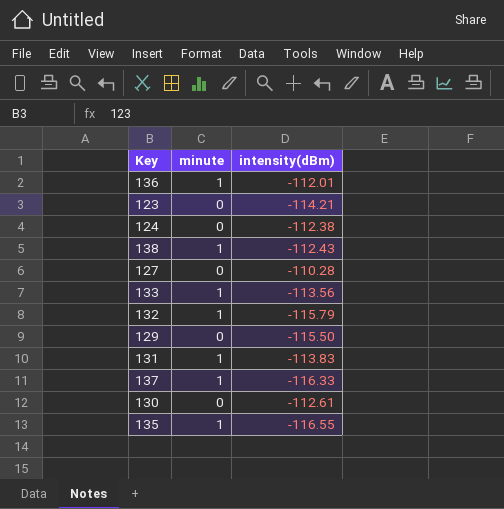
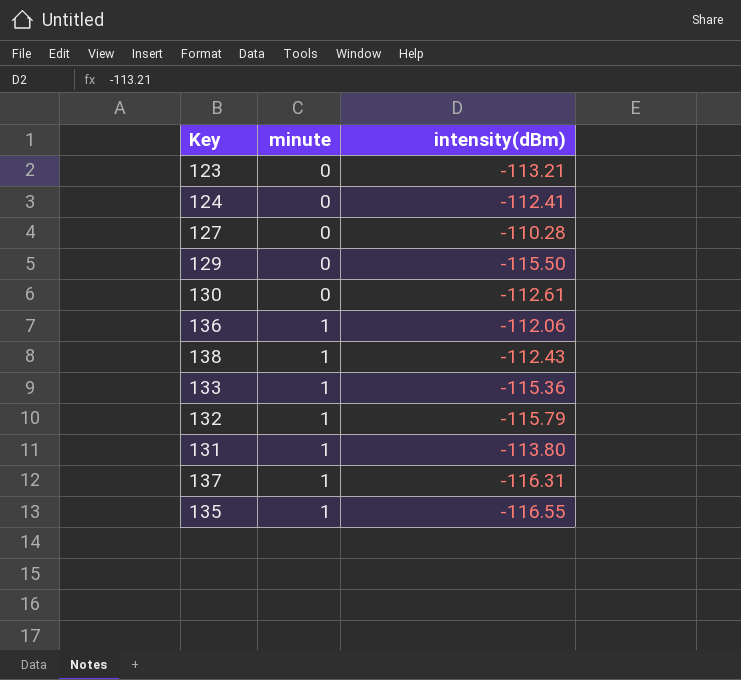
row order: none -> minute ascending
123 | intensity(dBm): -114.21 -> -113.21
124 | intensity(dBm): -112.38 -> -112.41
136 | intensity(dBm): -112.01 -> -112.06
133 | intensity(dBm): -113.56 -> -115.36
131 | intensity(dBm): -113.83 -> -113.80
137 | intensity(dBm): -116.33 -> -116.31

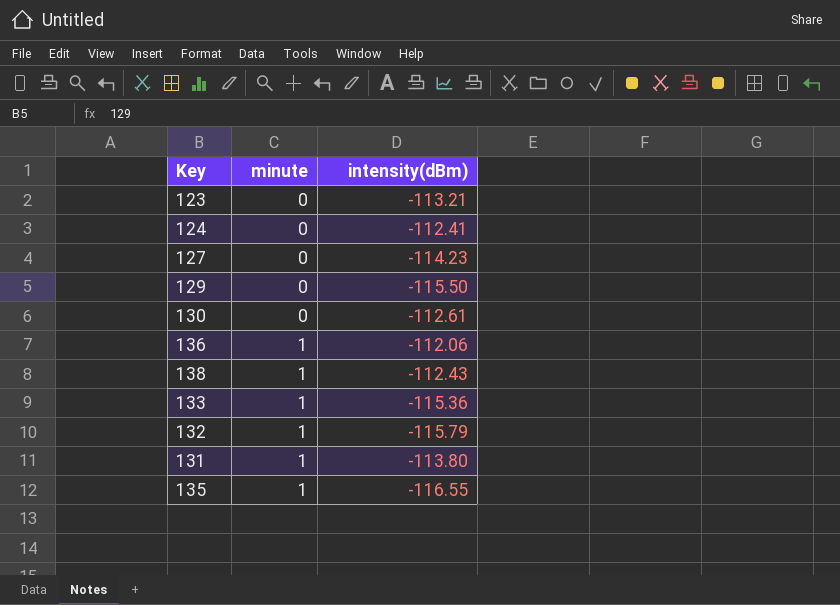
row 137: 1 | -116.31 -> none
127 | intensity(dBm): -110.28 -> -114.23

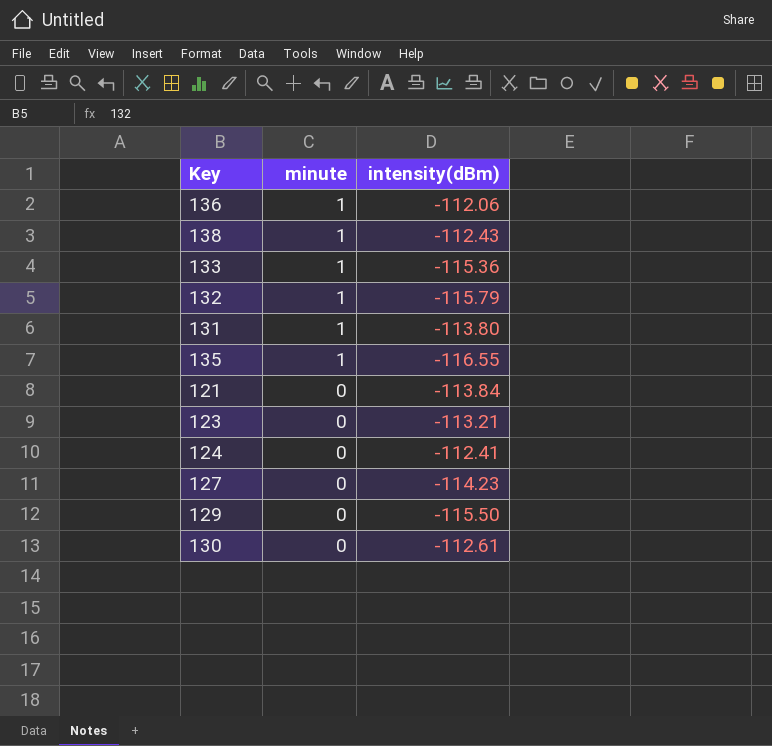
row order: minute ascending -> minute descending
row 121: none -> 0 | -113.84

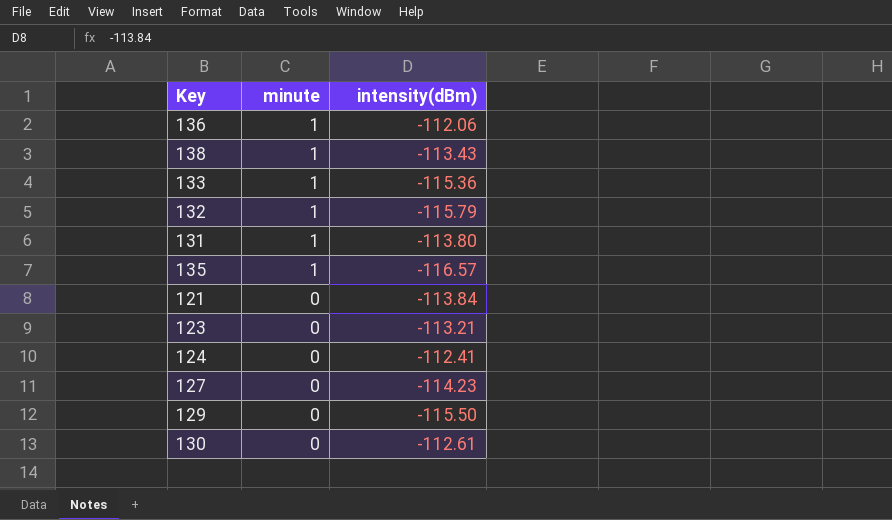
138 | intensity(dBm): -112.43 -> -113.43
135 | intensity(dBm): -116.55 -> -116.57

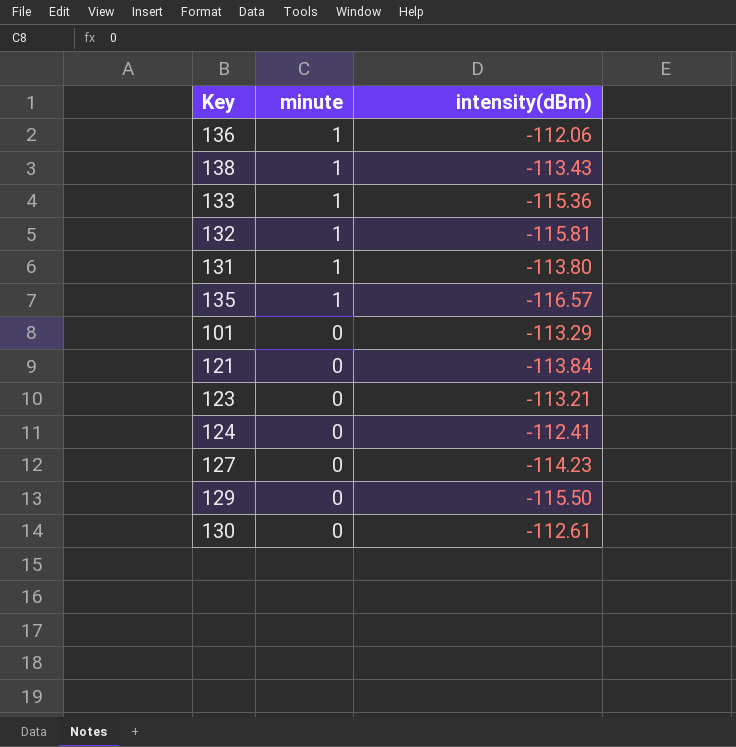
132 | intensity(dBm): -115.79 -> -115.81
row 101: none -> 0 | -113.29

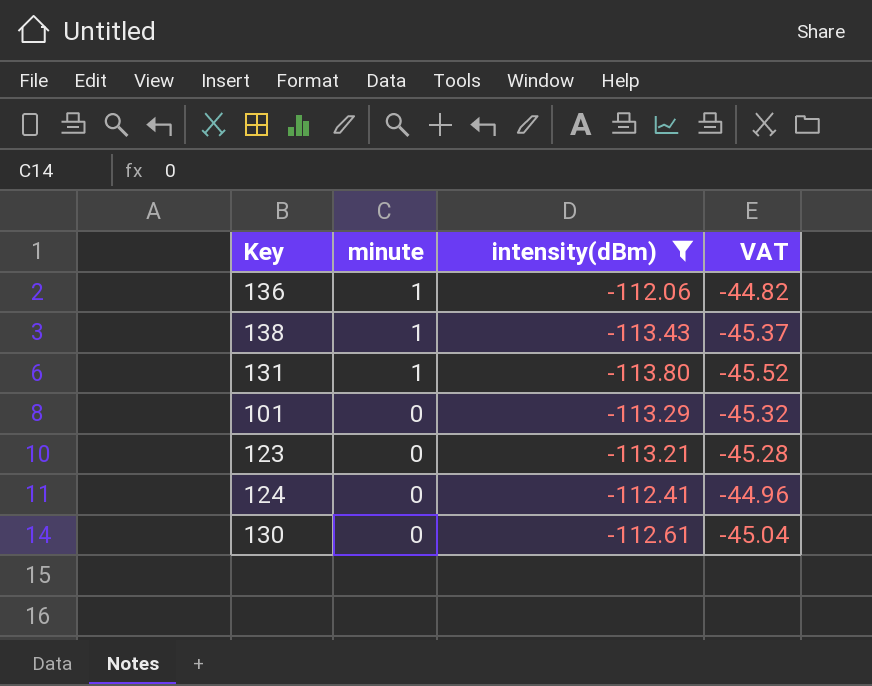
filter: none -> intensity(dBm) >= -113.80
column VAT | formula: none -> [intensity(dBm)] * 0.4

